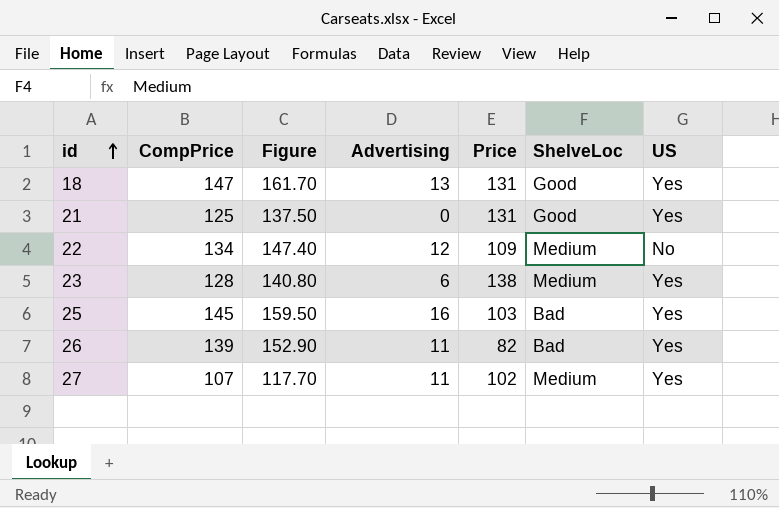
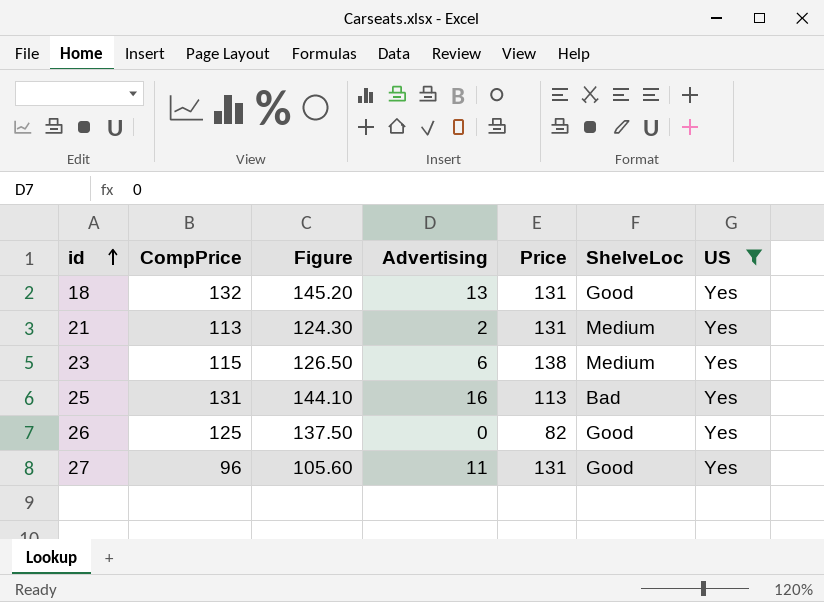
filter: none -> US = Yes
18 | CompPrice: 147 -> 132
18 | Figure: 161.70 -> 145.20
21 | CompPrice: 125 -> 113
21 | Figure: 137.50 -> 124.30
21 | Advertising: 0 -> 2
21 | ShelveLoc: Good -> Medium
23 | CompPrice: 128 -> 115
23 | Figure: 140.80 -> 126.50
25 | CompPrice: 145 -> 131
25 | Figure: 159.50 -> 144.10
25 | Price: 103 -> 113
26 | CompPrice: 139 -> 125
26 | Figure: 152.90 -> 137.50
26 | Advertising: 11 -> 0
26 | ShelveLoc: Bad -> Good
27 | CompPrice: 107 -> 96
27 | Figure: 117.70 -> 105.60
27 | Price: 102 -> 131
27 | ShelveLoc: Medium -> Good

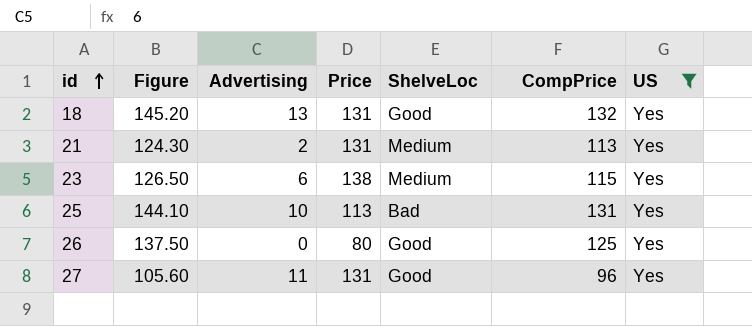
column CompPrice | position: 2 -> 6
25 | Advertising: 16 -> 10
26 | Price: 82 -> 80

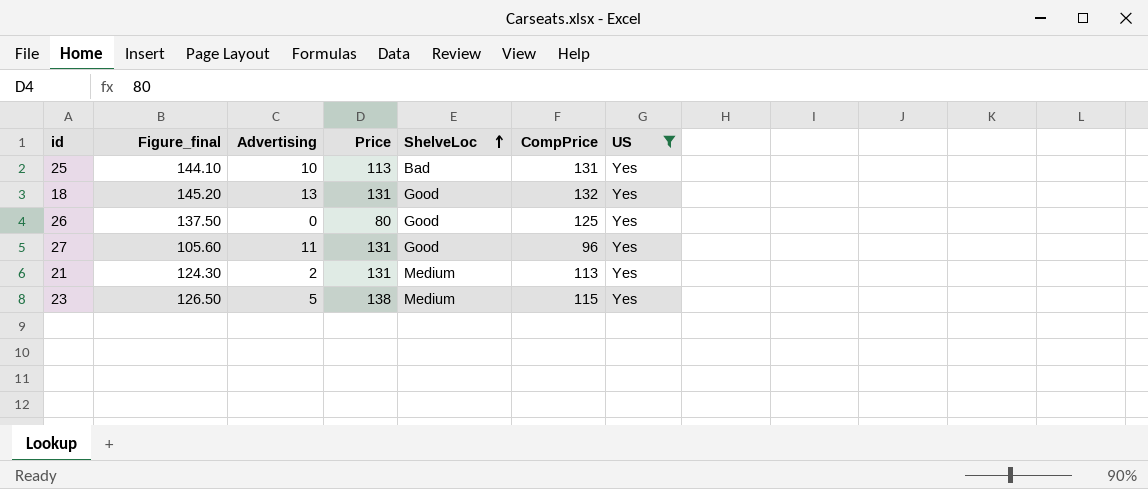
row order: id ascending -> ShelveLoc ascending
column name: Figure -> Figure_final
23 | Advertising: 6 -> 5

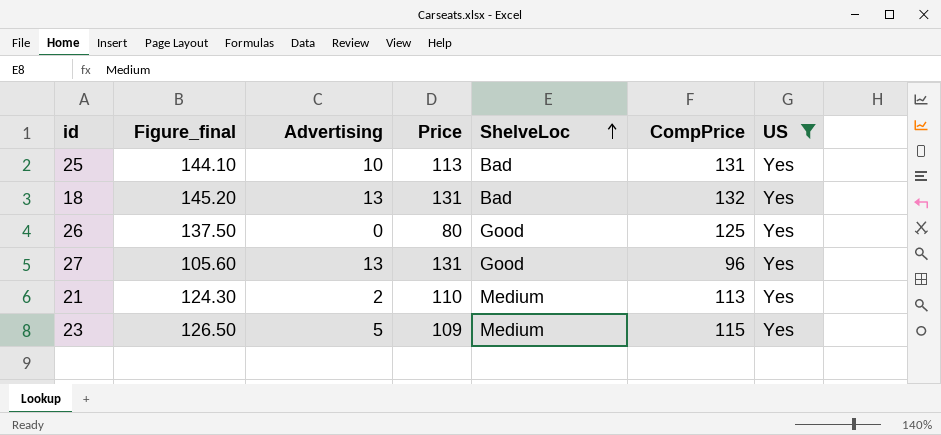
18 | ShelveLoc: Good -> Bad
27 | Advertising: 11 -> 13
21 | Price: 131 -> 110
23 | Price: 138 -> 109

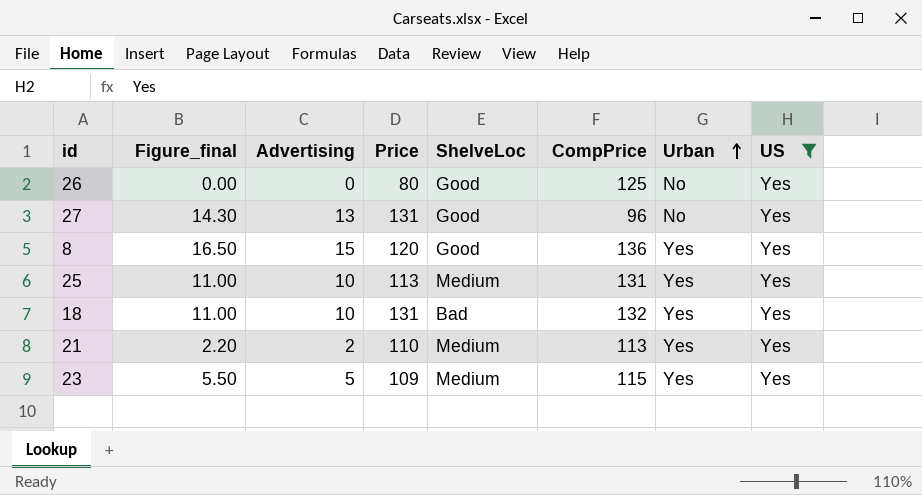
row order: ShelveLoc ascending -> Urban ascending
column Figure_final | formula: [CompPrice] * 1.1 -> [Advertising] * 1.1
column Urban | position: none -> 7
row 8: none -> 16.50 | 15 | 120 | Good | 136 | Yes | Yes
25 | ShelveLoc: Bad -> Medium
18 | Advertising: 13 -> 10

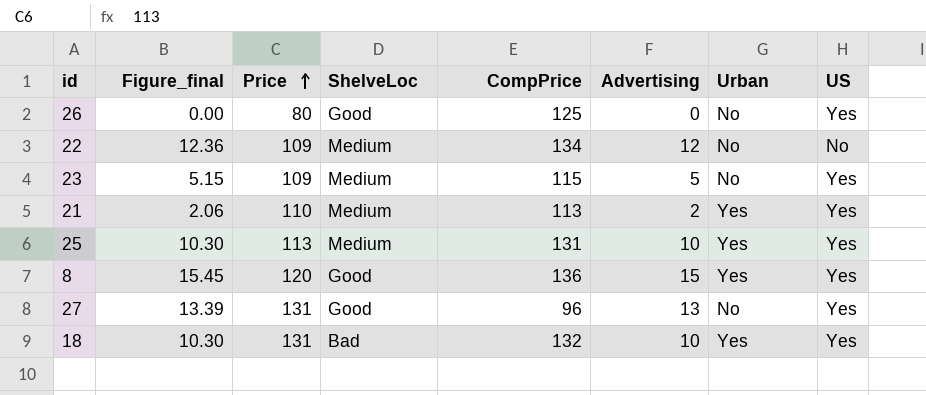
filter: US = Yes -> none
row order: Urban ascending -> Price ascending
column Figure_final | formula: [Advertising] * 1.1 -> [Advertising] * 1.03
column Advertising | position: 3 -> 6
23 | Urban: Yes -> No

